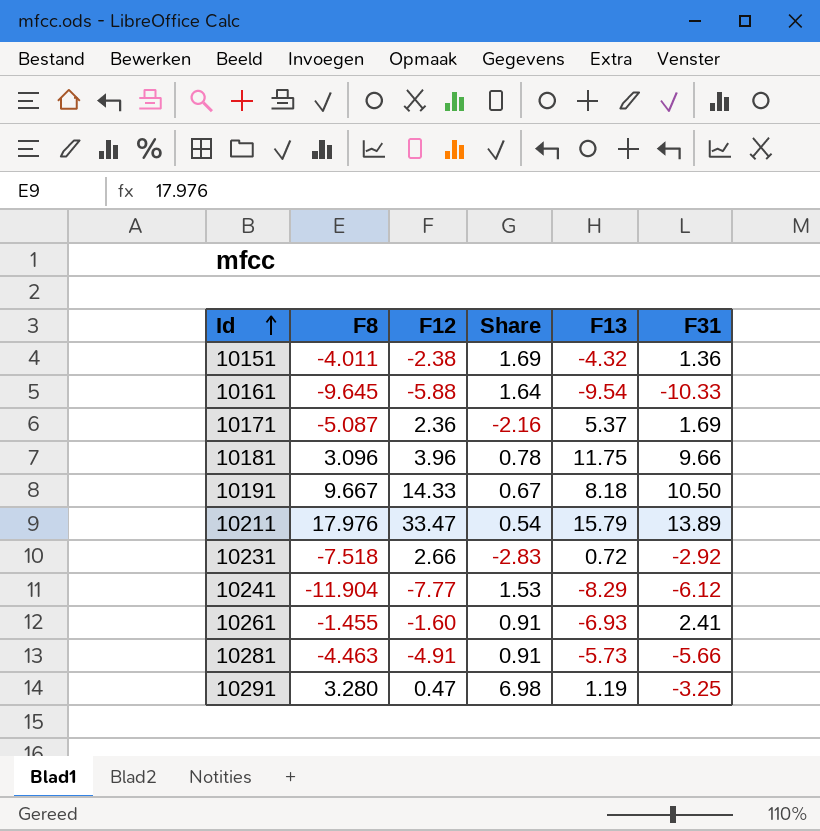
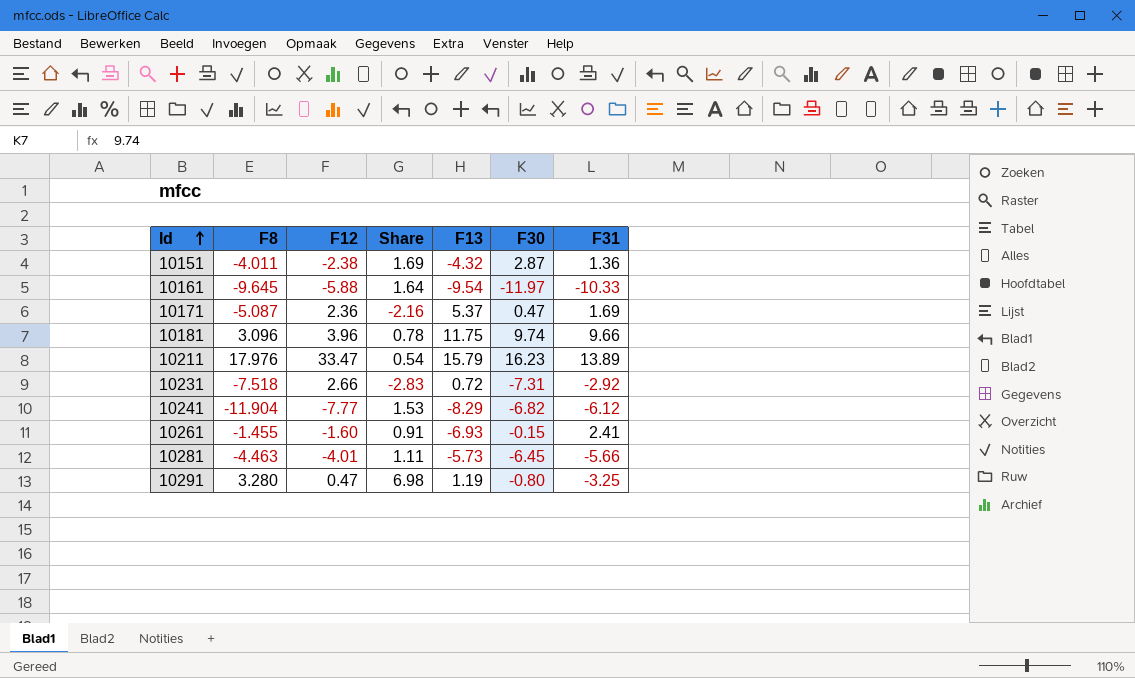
column F30 | position: none -> 6
row 10191: 9.667 | 14.33 | 0.67 | 8.18 | 10.50 -> none
10281 | F12: -4.91 -> -4.01
10281 | Share: 0.91 -> 1.11

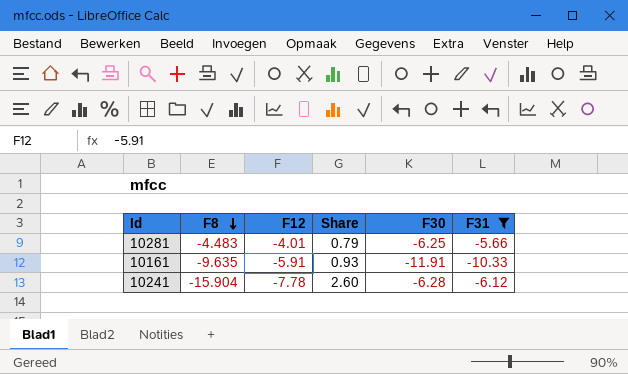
filter: none -> F31 <= -5.66
row order: Id ascending -> F8 descending
column F13 | position: 5 -> none
column Share | formula: [F8] / [F12] -> [F8] / [F31]
10281 | F8: -4.463 -> -4.483
10281 | F30: -6.45 -> -6.25
10161 | F8: -9.645 -> -9.635
10161 | F12: -5.88 -> -5.91
10161 | F30: -11.97 -> -11.91
10241 | F8: -11.904 -> -15.904
10241 | F12: -7.77 -> -7.78
10241 | F30: -6.82 -> -6.28

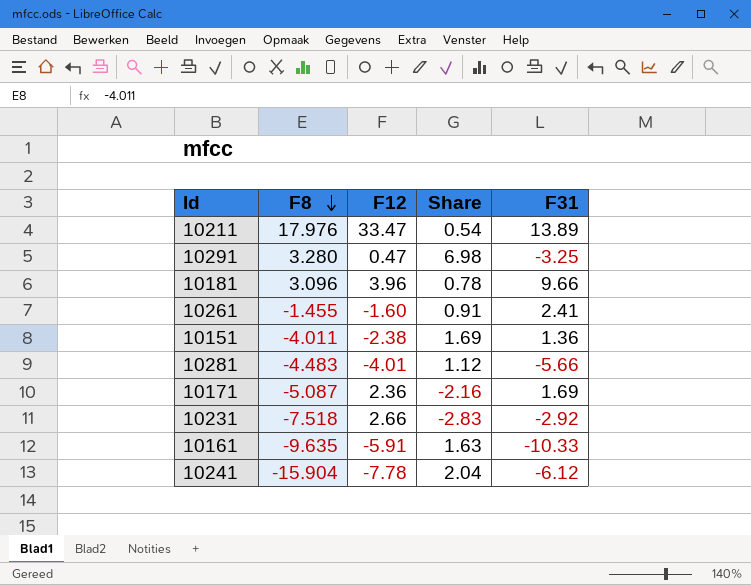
filter: F31 <= -5.66 -> none
column F30 | position: 5 -> none
column Share | formula: [F8] / [F31] -> [F8] / [F12]

